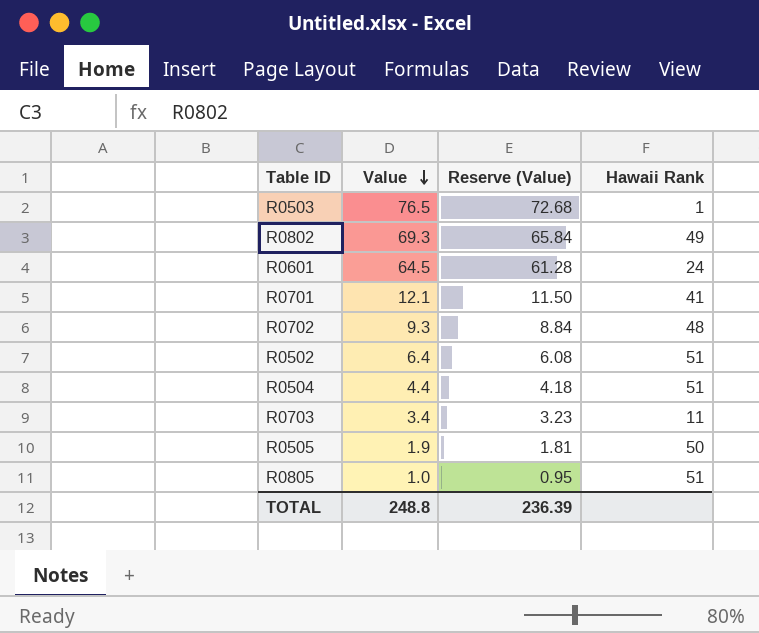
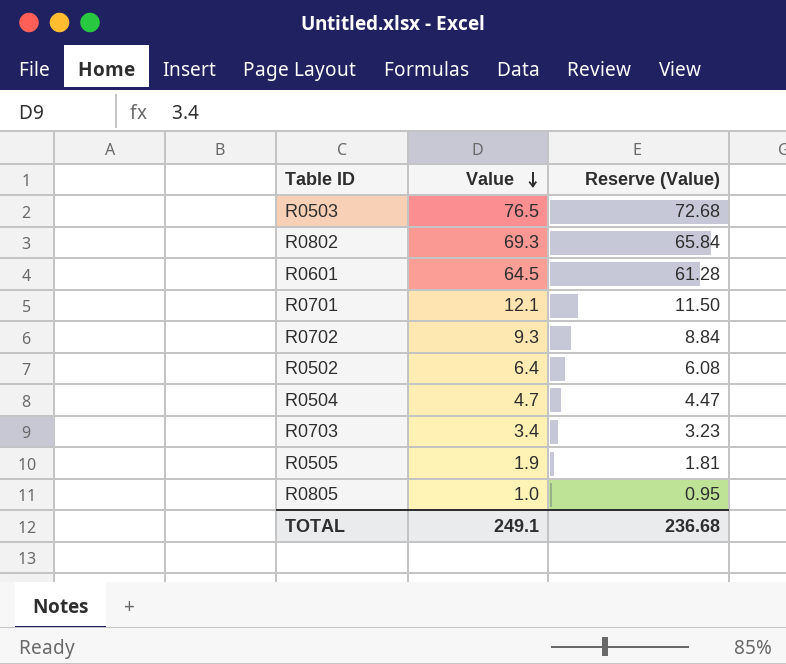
column Hawaii Rank | position: 4 -> none
R0504 | Value: 4.4 -> 4.7
R0504 | Reserve (Value): 4.18 -> 4.47
TOTAL | Value: 248.8 -> 249.1
TOTAL | Reserve (Value): 236.39 -> 236.68

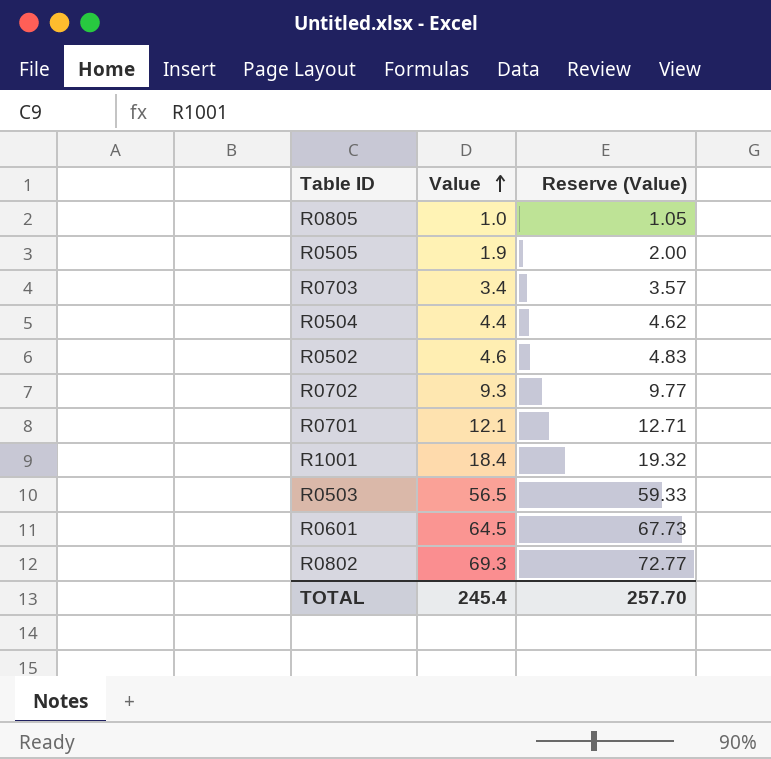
row order: Value descending -> Value ascending
column Reserve (Value) | formula: [Value] * 0.95 -> [Value] * 1.05
R0504 | Value: 4.7 -> 4.4
R0502 | Value: 6.4 -> 4.6
row R1001: none -> 18.4 | 19.32
R0503 | Value: 76.5 -> 56.5
TOTAL | Value: 249.1 -> 245.4
TOTAL | Reserve (Value): 236.68 -> 257.70

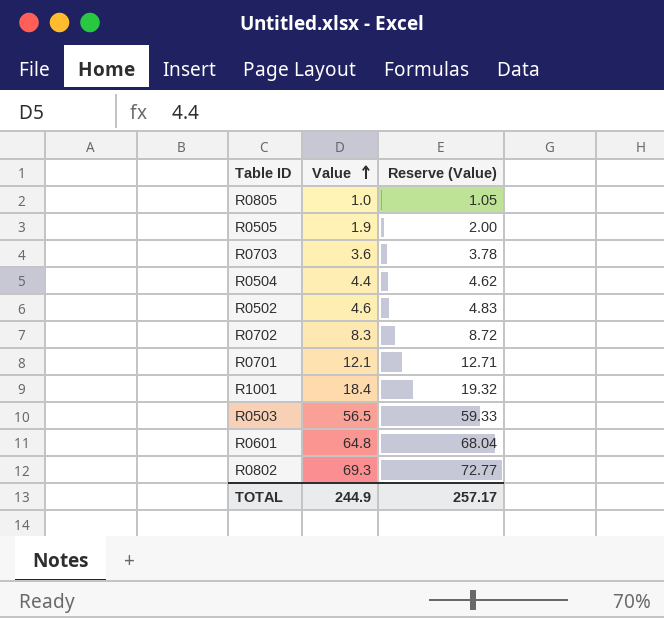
R0703 | Value: 3.4 -> 3.6
R0703 | Reserve (Value): 3.57 -> 3.78
R0702 | Value: 9.3 -> 8.3
R0702 | Reserve (Value): 9.77 -> 8.72
R0601 | Value: 64.5 -> 64.8
R0601 | Reserve (Value): 67.73 -> 68.04
TOTAL | Value: 245.4 -> 244.9
TOTAL | Reserve (Value): 257.70 -> 257.17

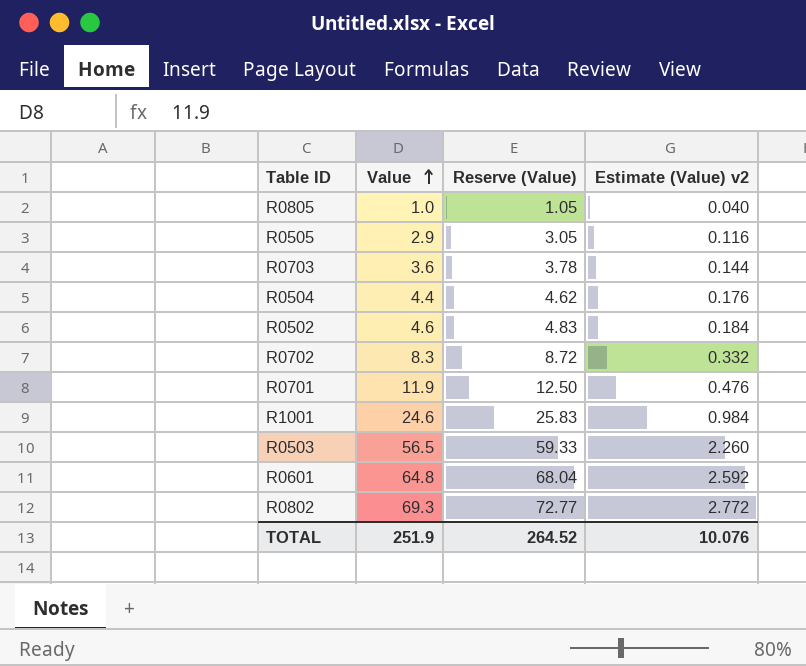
column Estimate (Value) v2 | formula: none -> [Value] * 0.04
R0505 | Value: 1.9 -> 2.9
R0505 | Reserve (Value): 2.00 -> 3.05
R0701 | Value: 12.1 -> 11.9
R0701 | Reserve (Value): 12.71 -> 12.50
R1001 | Value: 18.4 -> 24.6
R1001 | Reserve (Value): 19.32 -> 25.83
TOTAL | Value: 244.9 -> 251.9
TOTAL | Reserve (Value): 257.17 -> 264.52

